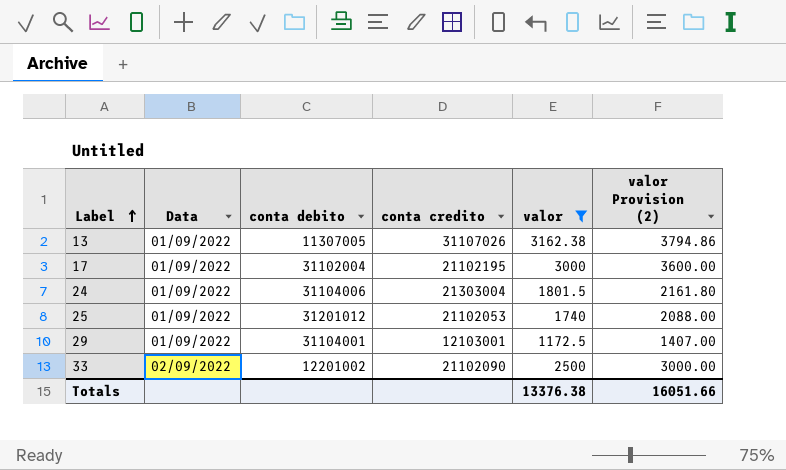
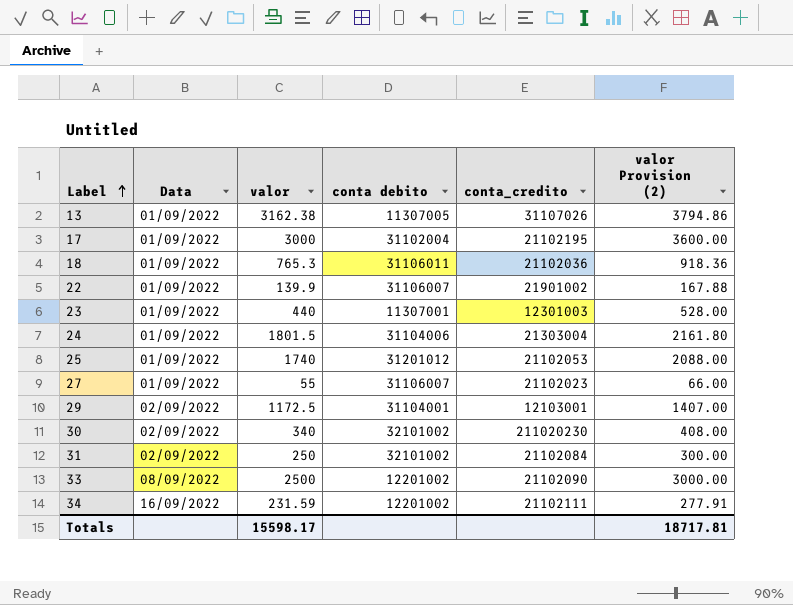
filter: valor >= 1172.5 -> none
column valor | position: 5 -> 3
column name: conta credito -> conta_credito
29 | Data: 01/09/2022 -> 02/09/2022
33 | Data: 02/09/2022 -> 08/09/2022
Totals | valor: 13376.38 -> 15598.17
Totals | valor Provision (2): 16051.66 -> 18717.81

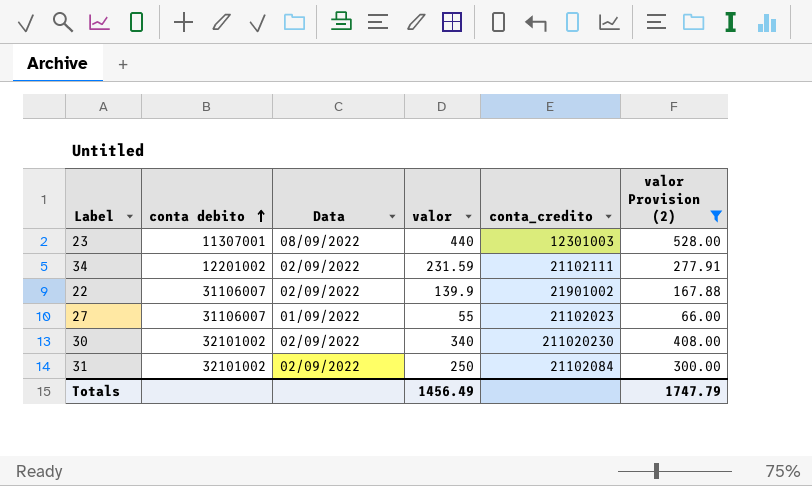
filter: none -> valor Provision (2) <= 528.00
row order: Label ascending -> conta debito ascending
column conta debito | position: 4 -> 2
23 | Data: 01/09/2022 -> 08/09/2022
34 | Data: 16/09/2022 -> 02/09/2022
22 | Data: 01/09/2022 -> 02/09/2022
Totals | valor: 15598.17 -> 1456.49
Totals | valor Provision (2): 18717.81 -> 1747.79

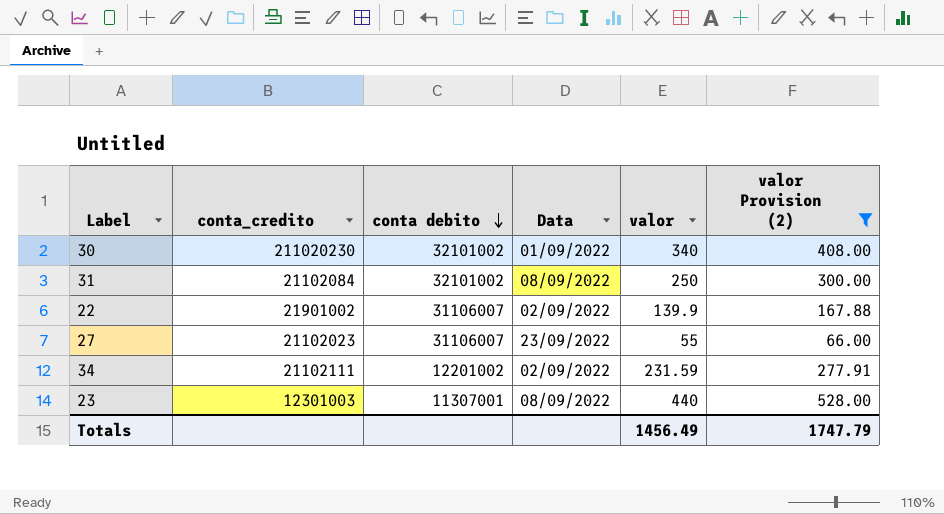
row order: conta debito ascending -> conta debito descending
column conta_credito | position: 5 -> 2
30 | Data: 02/09/2022 -> 01/09/2022
31 | Data: 02/09/2022 -> 08/09/2022
27 | Data: 01/09/2022 -> 23/09/2022

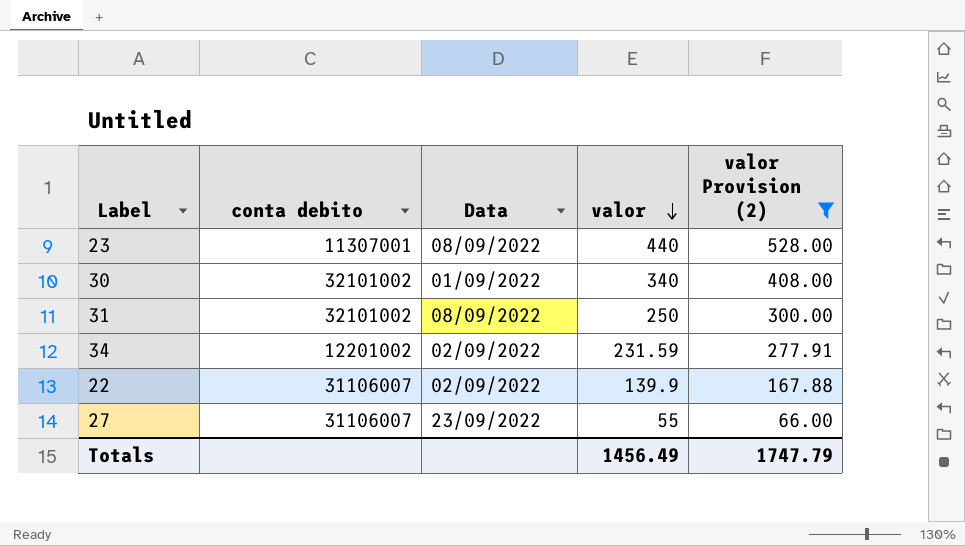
row order: conta debito descending -> valor descending
column conta_credito | position: 2 -> none

